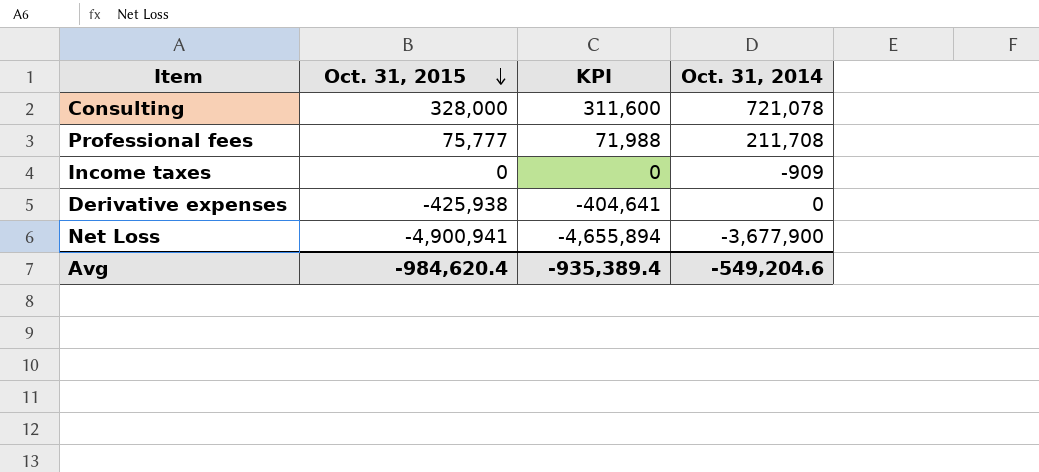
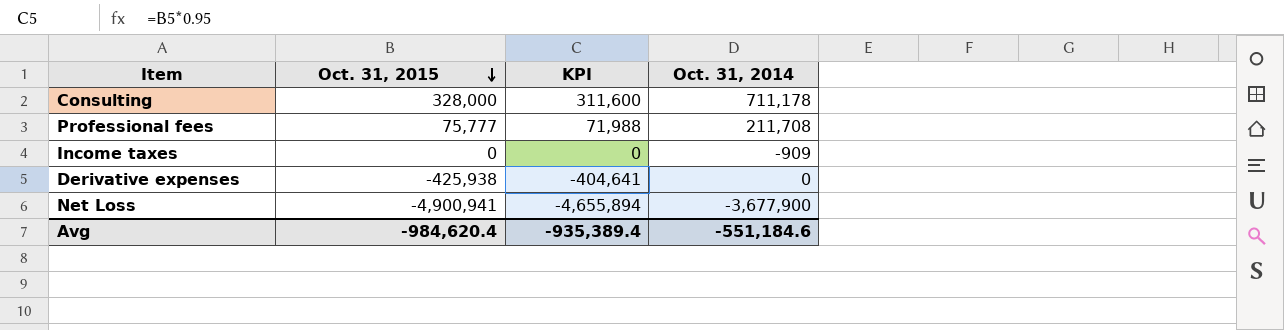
Consulting | Oct. 31, 2014: 721,078 -> 711,178
Avg | Oct. 31, 2014: -549,204.6 -> -551,184.6

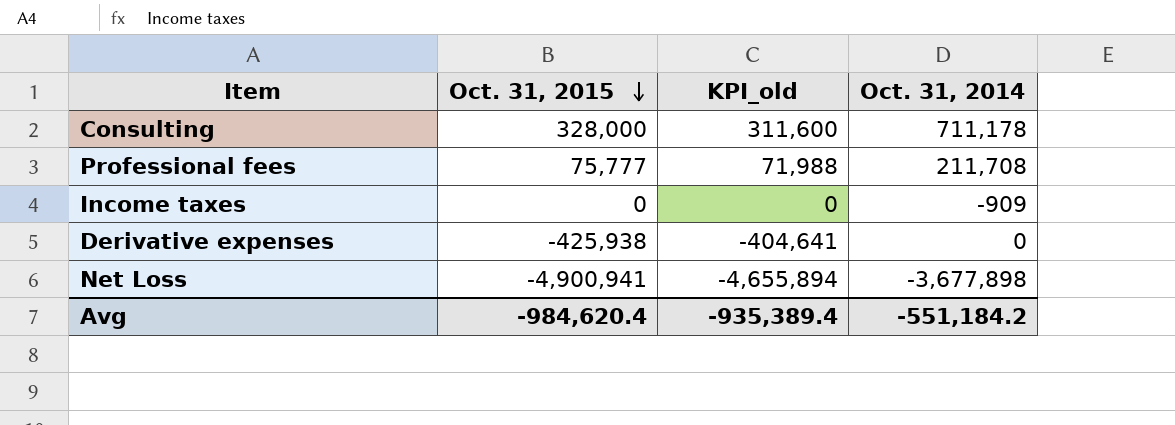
column name: KPI -> KPI_old
Net Loss | Oct. 31, 2014: -3,677,900 -> -3,677,898
Avg | Oct. 31, 2014: -551,184.6 -> -551,184.2

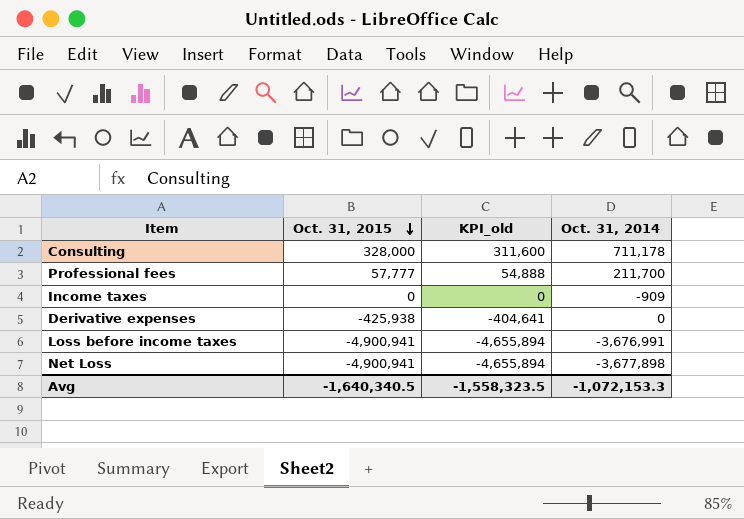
Professional fees | Oct. 31, 2015: 75,777 -> 57,777
Professional fees | KPI_old: 71,988 -> 54,888
Professional fees | Oct. 31, 2014: 211,708 -> 211,700
row Loss before income taxes: none -> -4,900,941 | -4,655,894 | -3,676,991
Avg | Oct. 31, 2015: -984,620.4 -> -1,640,340.5
Avg | KPI_old: -935,389.4 -> -1,558,323.5
Avg | Oct. 31, 2014: -551,184.2 -> -1,072,153.3

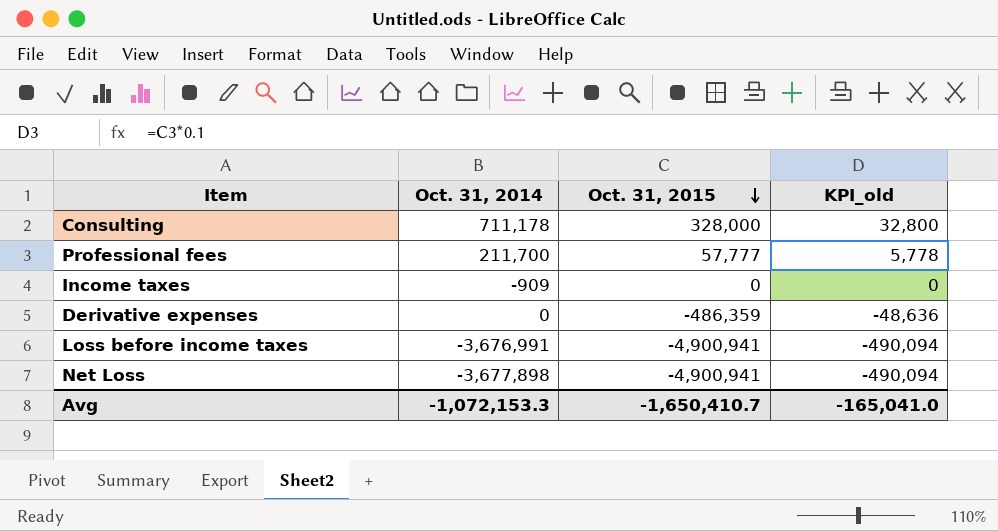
column Oct. 31, 2014 | position: 4 -> 2
column KPI_old | formula: [Oct. 31, 2015] * 0.95 -> [Oct. 31, 2015] * 0.1
Derivative expenses | Oct. 31, 2015: -425,938 -> -486,359
Avg | Oct. 31, 2015: -1,640,340.5 -> -1,650,410.7
Avg | KPI_old: -1,558,323.5 -> -165,041.0

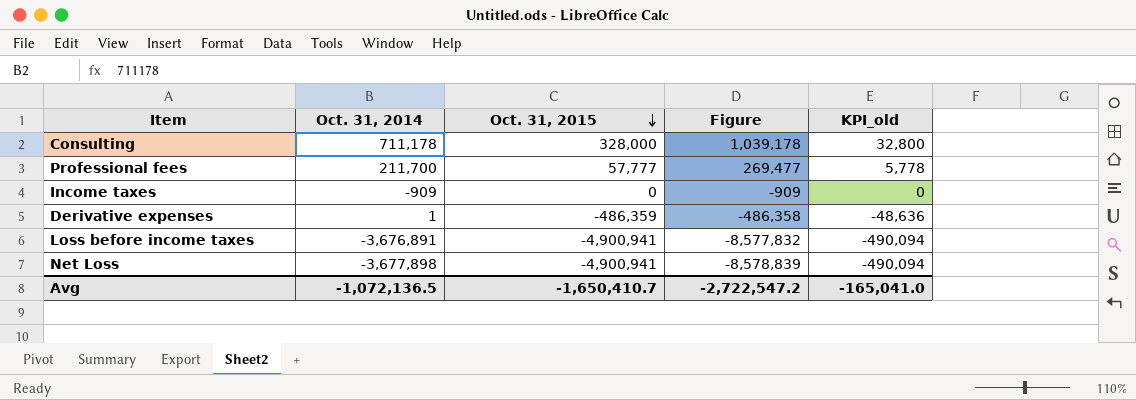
column Figure | formula: none -> [Oct. 31, 2014] + [Oct. 31, 2015]
Derivative expenses | Oct. 31, 2014: 0 -> 1
Loss before income taxes | Oct. 31, 2014: -3,676,991 -> -3,676,891
Avg | Oct. 31, 2014: -1,072,153.3 -> -1,072,136.5

